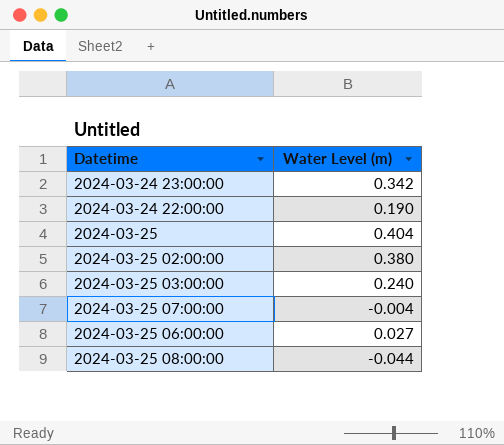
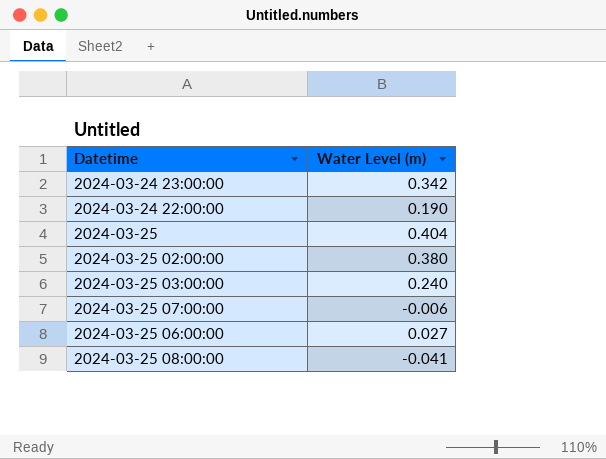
2024-03-25 07:00:00 | Water Level (m): -0.004 -> -0.006
2024-03-25 08:00:00 | Water Level (m): -0.044 -> -0.041

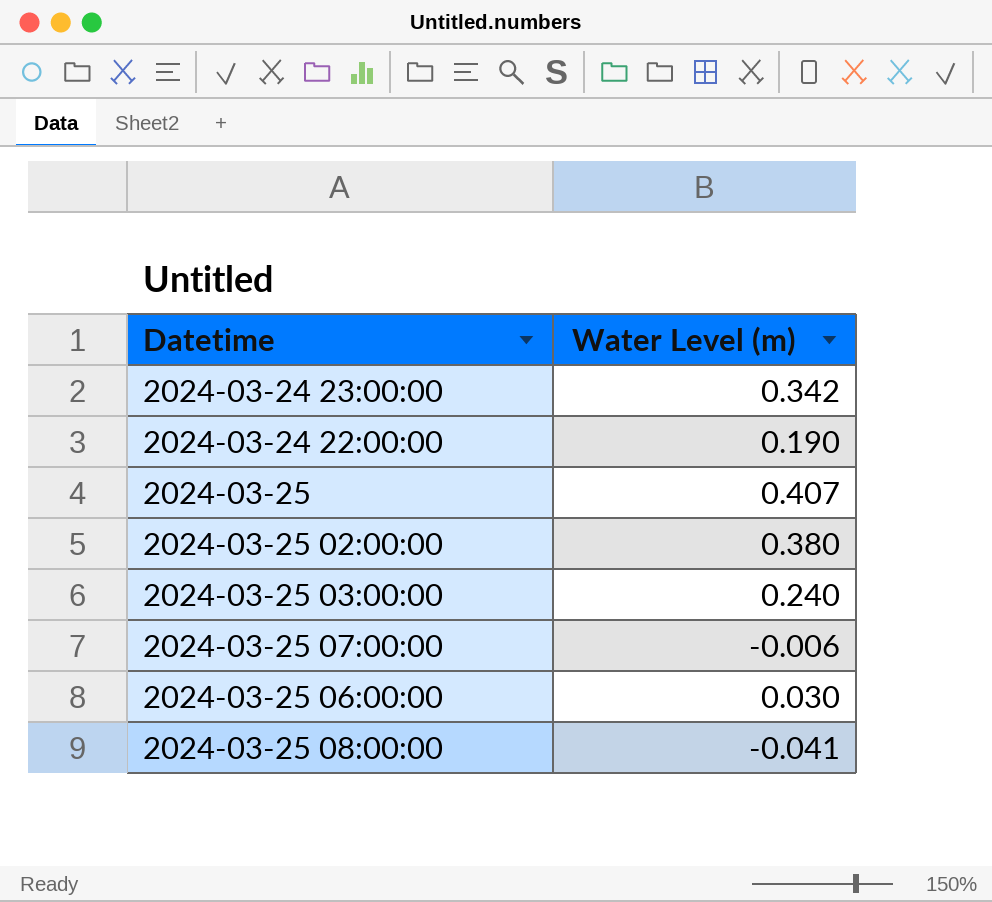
2024-03-25 | Water Level (m): 0.404 -> 0.407
2024-03-25 06:00:00 | Water Level (m): 0.027 -> 0.030

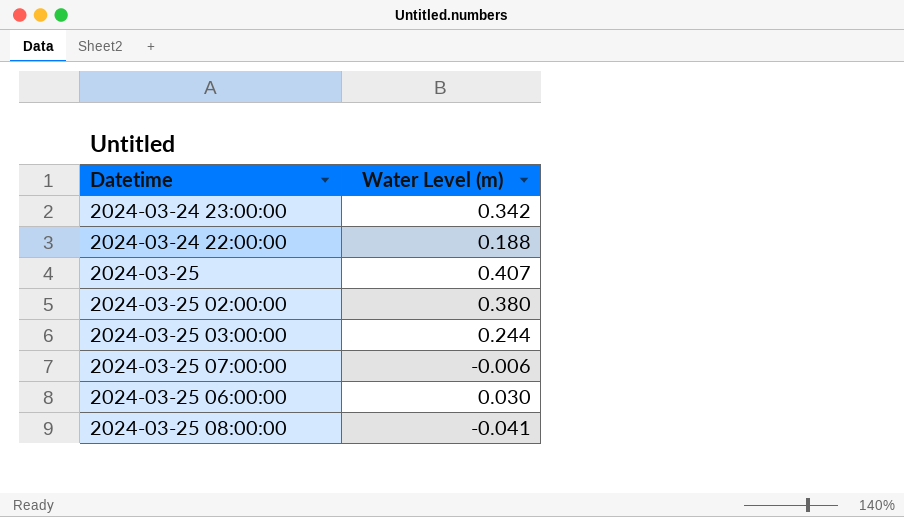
2024-03-24 22:00:00 | Water Level (m): 0.190 -> 0.188
2024-03-25 03:00:00 | Water Level (m): 0.240 -> 0.244

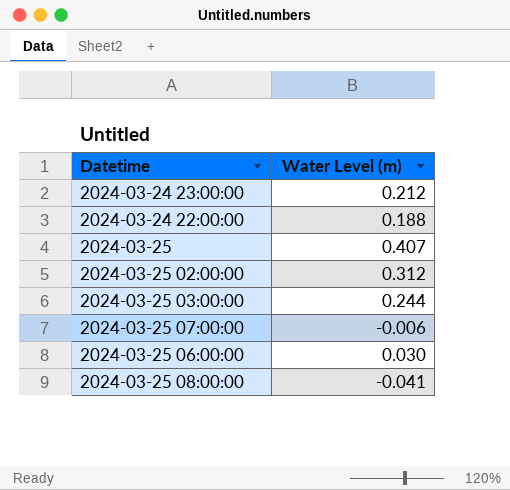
2024-03-24 23:00:00 | Water Level (m): 0.342 -> 0.212
2024-03-25 02:00:00 | Water Level (m): 0.380 -> 0.312

